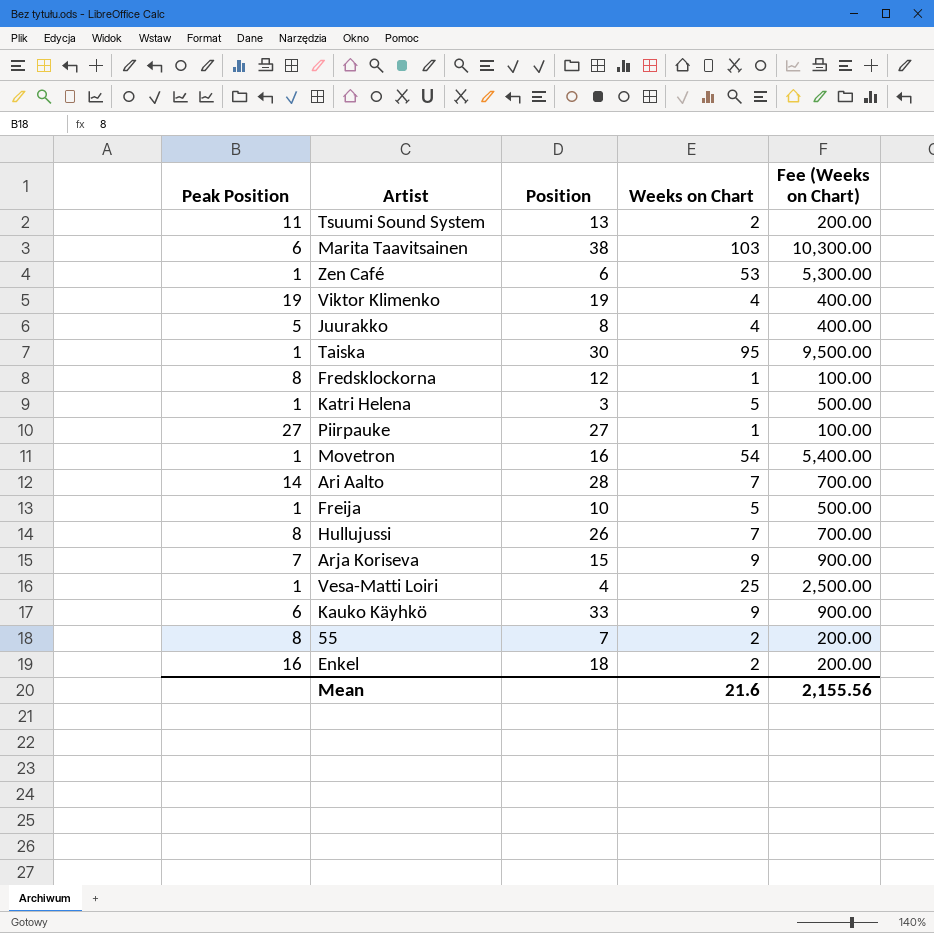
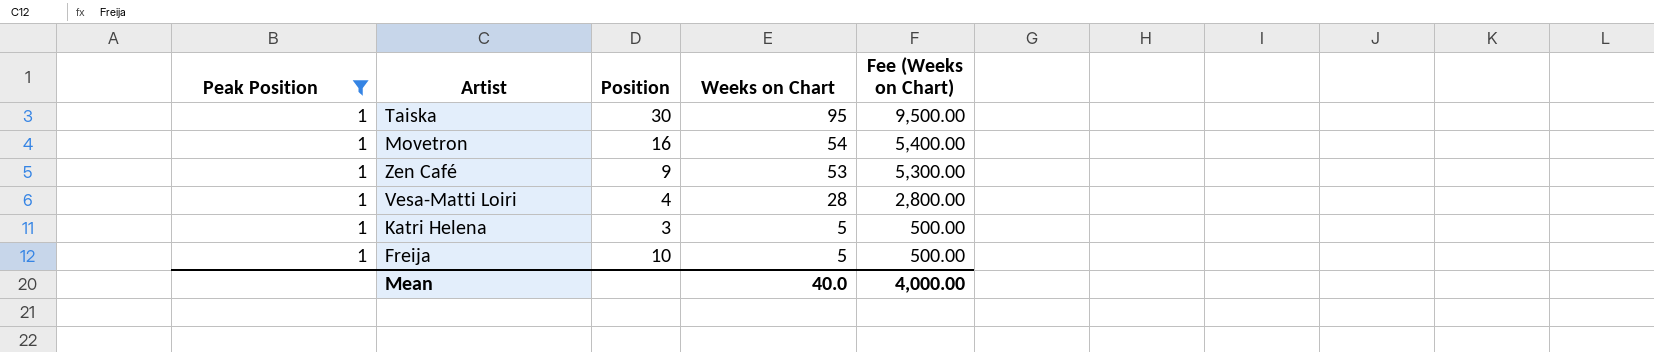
filter: none -> Peak Position = 1
row order: none -> Weeks on Chart descending
Zen Café | Position: 6 -> 9
Vesa-Matti Loiri | Weeks on Chart: 25 -> 28
Vesa-Matti Loiri | Fee (Weeks on Chart): 2,500.00 -> 2,800.00
Mean | Weeks on Chart: 21.6 -> 40.0
Mean | Fee (Weeks on Chart): 2,155.56 -> 4,000.00

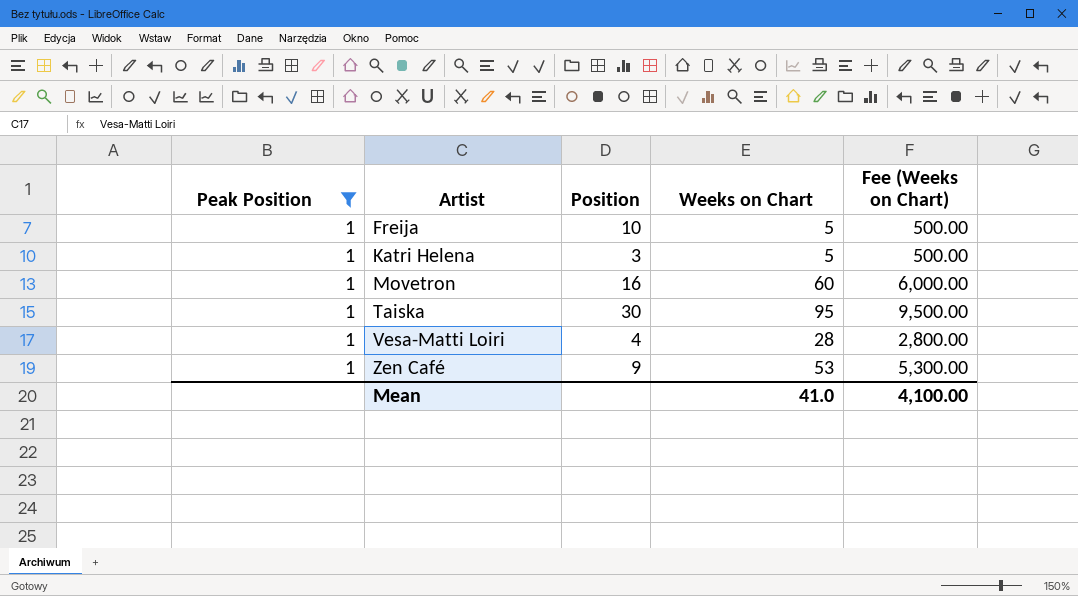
row order: Weeks on Chart descending -> Artist ascending
Movetron | Weeks on Chart: 54 -> 60
Movetron | Fee (Weeks on Chart): 5,400.00 -> 6,000.00
Mean | Weeks on Chart: 40.0 -> 41.0
Mean | Fee (Weeks on Chart): 4,000.00 -> 4,100.00

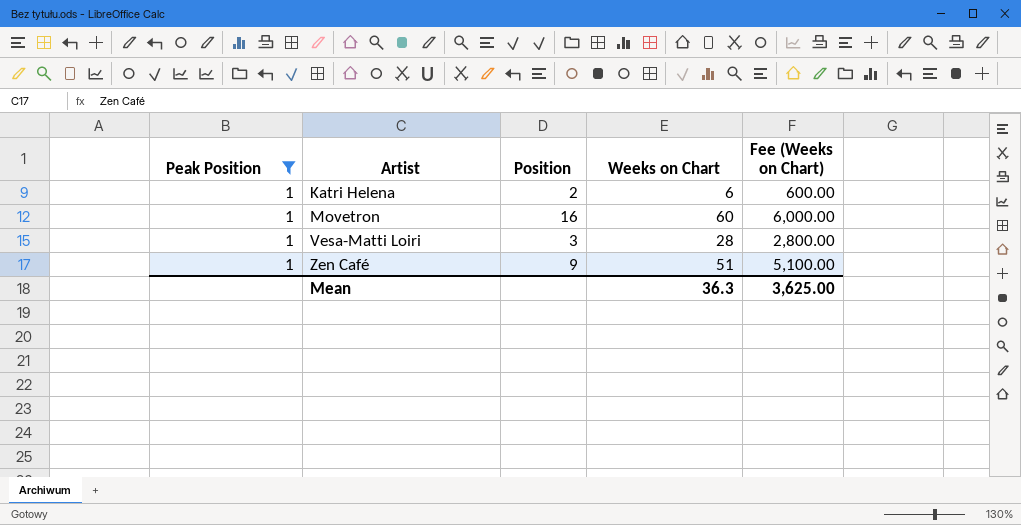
row Freija: 1 | 10 | 5 | 500.00 -> none
row Taiska: 1 | 30 | 95 | 9,500.00 -> none
Katri Helena | Position: 3 -> 2
Katri Helena | Weeks on Chart: 5 -> 6
Katri Helena | Fee (Weeks on Chart): 500.00 -> 600.00
Vesa-Matti Loiri | Position: 4 -> 3
Zen Café | Weeks on Chart: 53 -> 51
Zen Café | Fee (Weeks on Chart): 5,300.00 -> 5,100.00
Mean | Weeks on Chart: 41.0 -> 36.3
Mean | Fee (Weeks on Chart): 4,100.00 -> 3,625.00

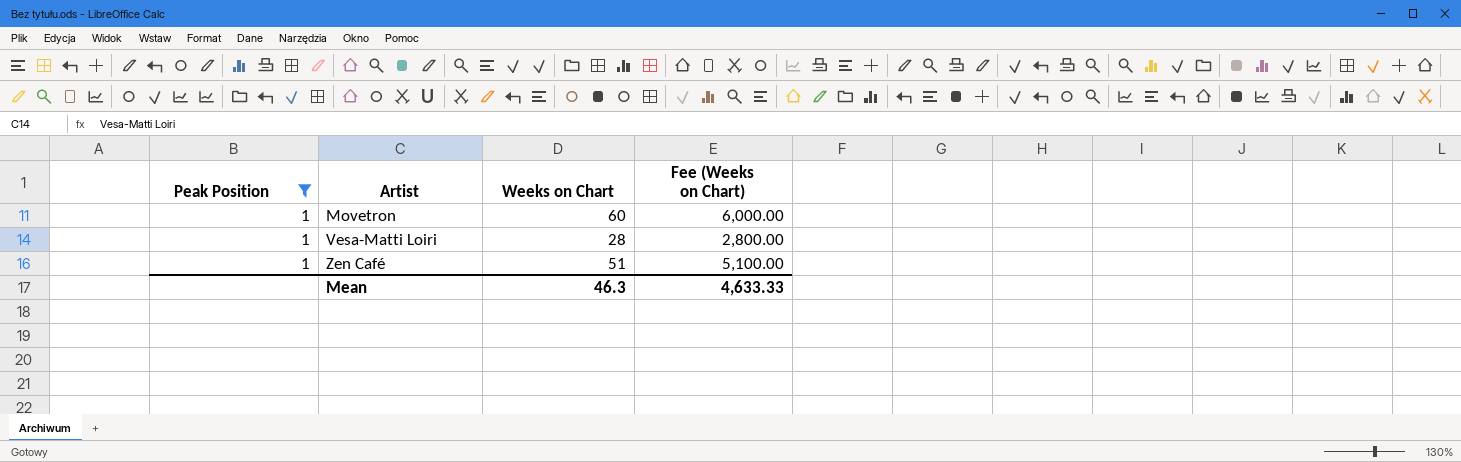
column Position | position: 3 -> none
row Katri Helena: 1 | 2 | 6 | 600.00 -> none
Mean | Weeks on Chart: 36.3 -> 46.3
Mean | Fee (Weeks on Chart): 3,625.00 -> 4,633.33

